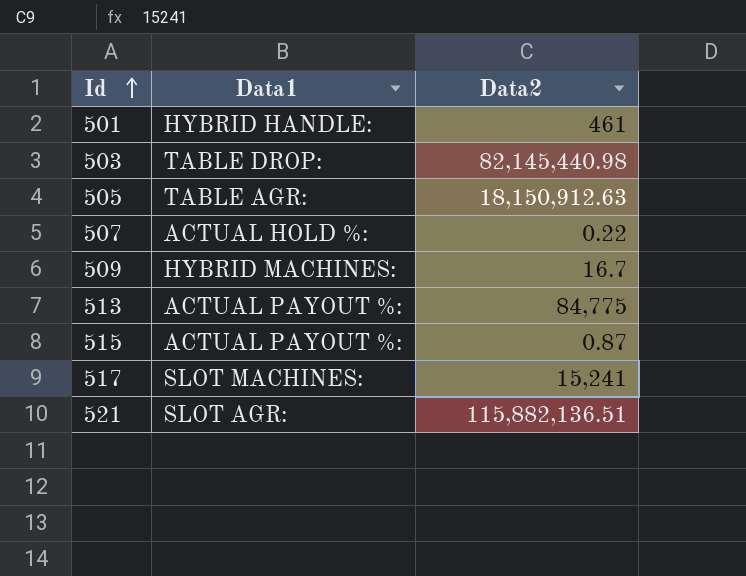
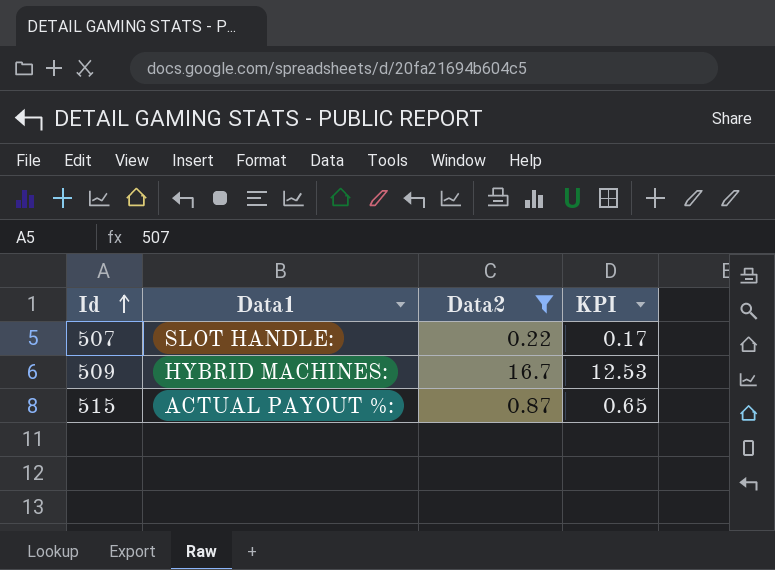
filter: none -> Data2 <= 16.7
column KPI | formula: none -> [Data2] * 0.75
507 | Data1: ACTUAL HOLD %: -> SLOT HANDLE:

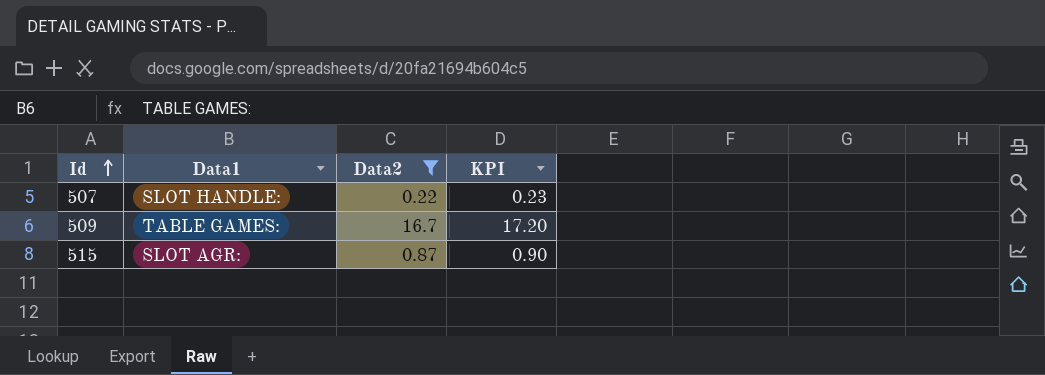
column KPI | formula: [Data2] * 0.75 -> [Data2] * 1.03
509 | Data1: HYBRID MACHINES: -> TABLE GAMES:
515 | Data1: ACTUAL PAYOUT %: -> SLOT AGR:

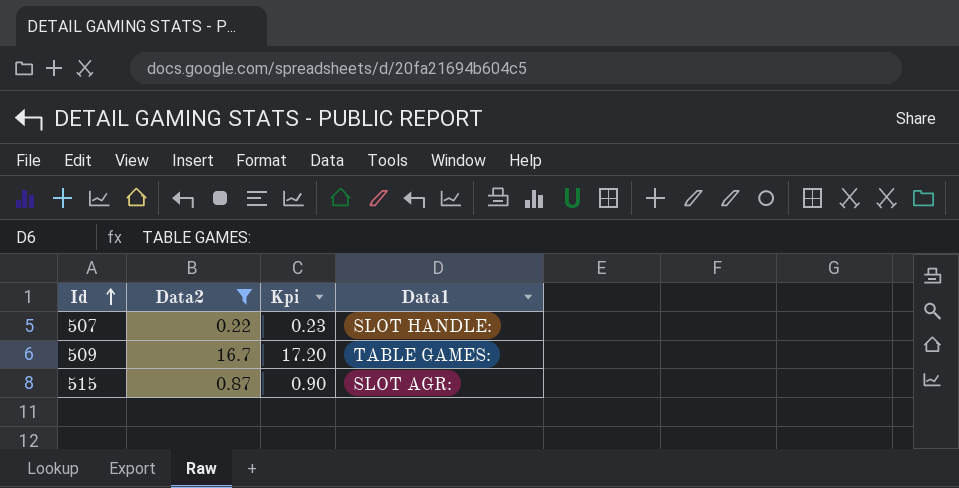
column name: KPI -> Kpi
column Data1 | position: 2 -> 4

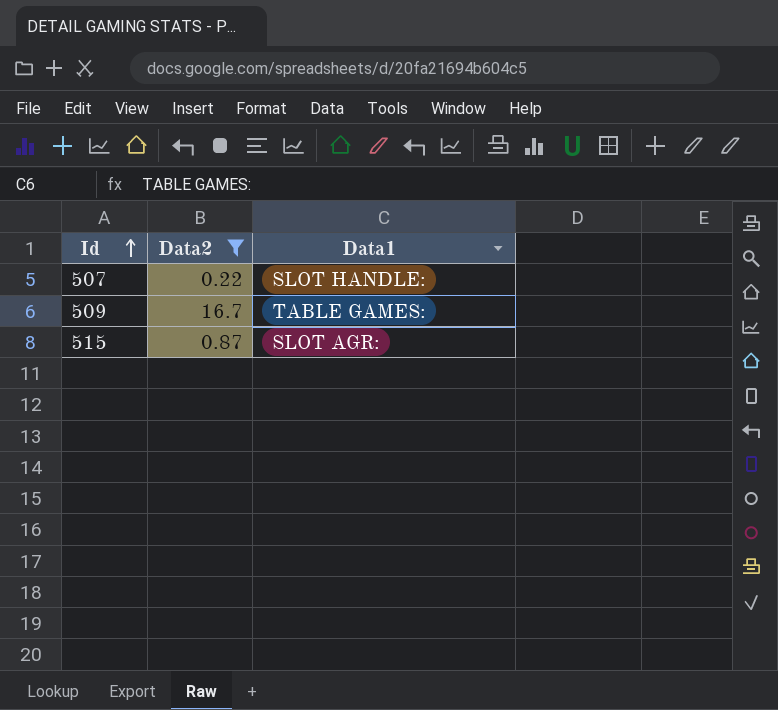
column Kpi | formula: [Data2] * 1.03 -> none

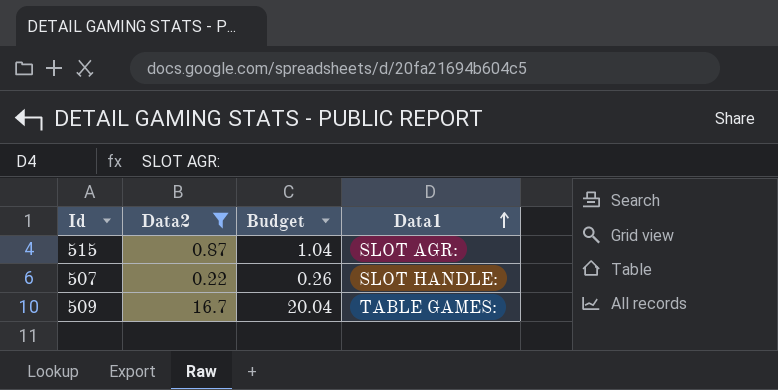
row order: Id ascending -> Data1 ascending
column Budget | formula: none -> [Data2] * 1.2

